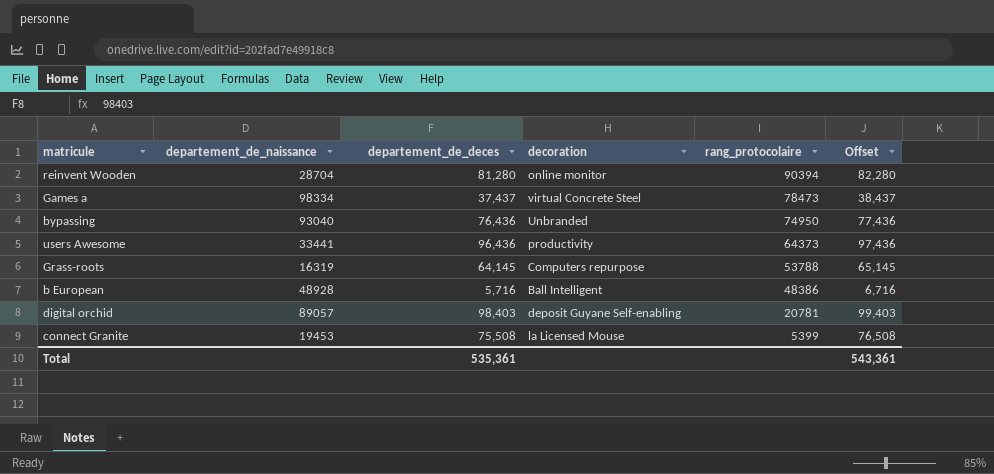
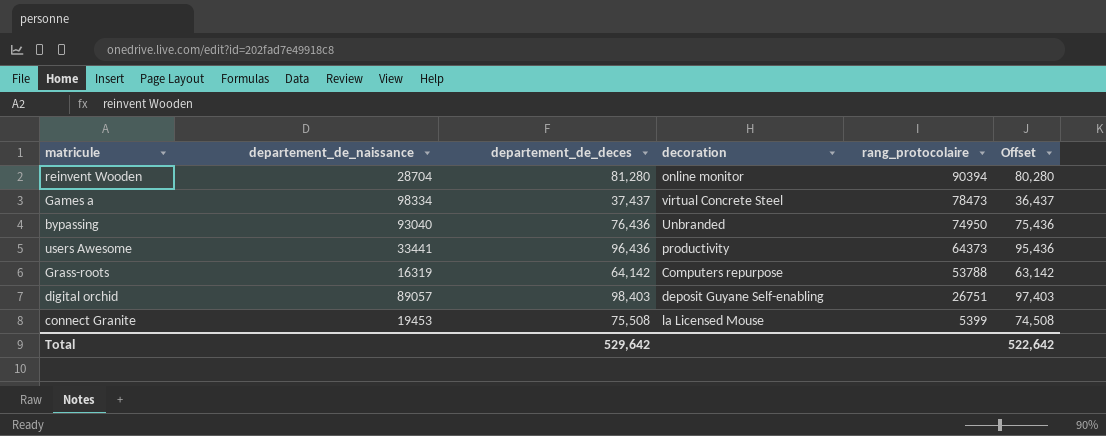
column Offset | formula: [departement_de_deces] + 1000 -> [departement_de_deces] - 1000
row b European: 48928 | 5,716 | Ball Intelligent | 48386 | 6,716 -> none
Grass-roots | departement_de_deces: 64,145 -> 64,142
digital orchid | rang_protocolaire: 20781 -> 26751
Total | departement_de_deces: 535,361 -> 529,642
Total | Offset: 543,361 -> 522,642

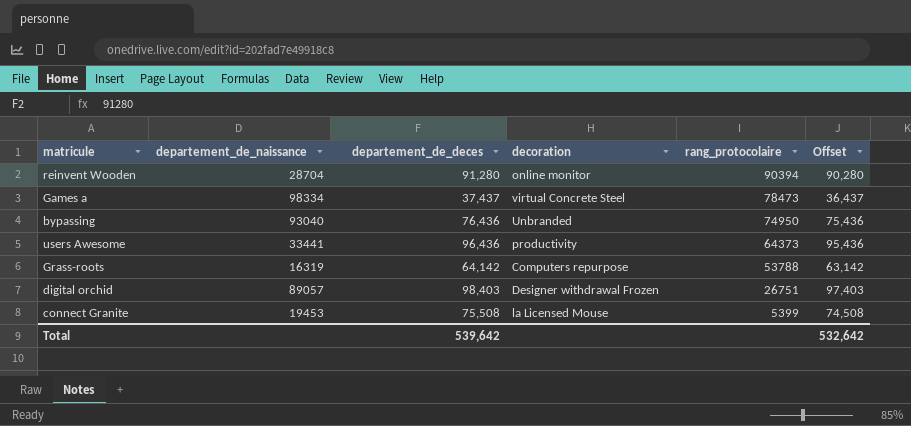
reinvent Wooden | departement_de_deces: 81,280 -> 91,280
reinvent Wooden | Offset: 80,280 -> 90,280
digital orchid | decoration: deposit Guyane Self-enabling -> Designer withdrawal Frozen
Total | departement_de_deces: 529,642 -> 539,642
Total | Offset: 522,642 -> 532,642

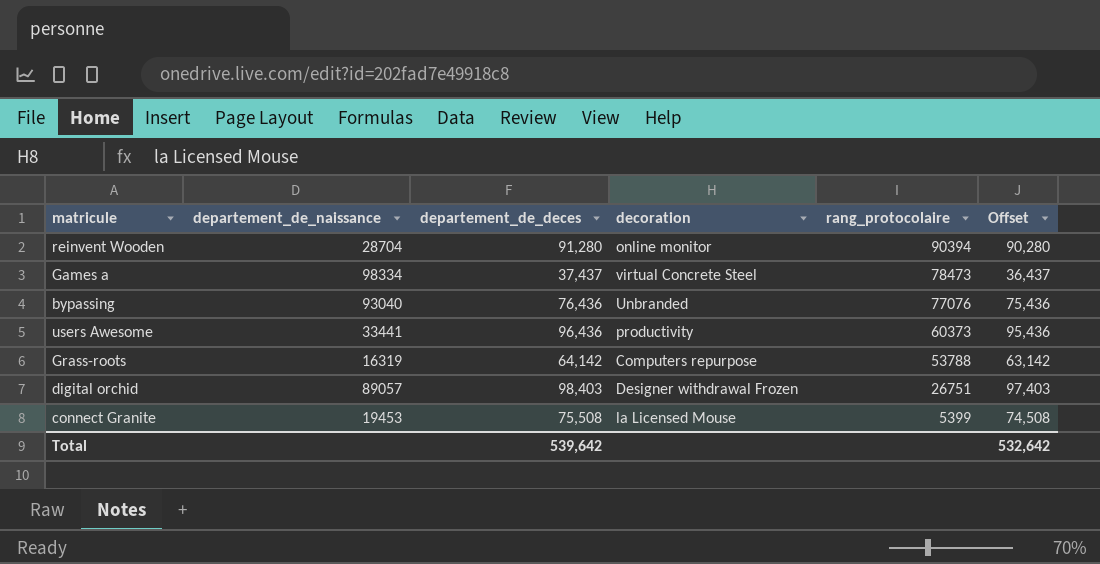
bypassing | rang_protocolaire: 74950 -> 77076
users Awesome | rang_protocolaire: 64373 -> 60373

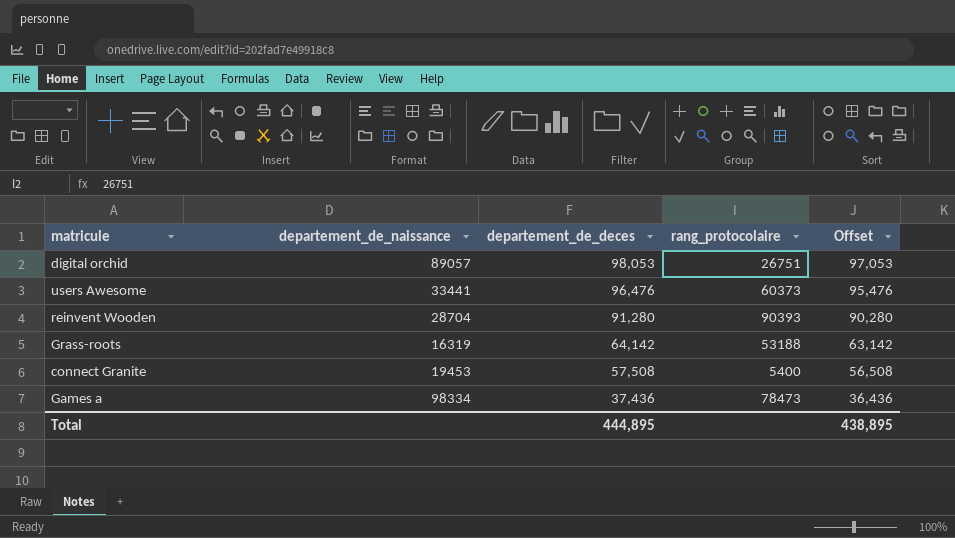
row order: rang_protocolaire descending -> departement_de_deces descending
column decoration | position: 4 -> none
row bypassing: 93040 | 76,436 | Unbranded | 77076 | 75,436 -> none
digital orchid | departement_de_deces: 98,403 -> 98,053
digital orchid | Offset: 97,403 -> 97,053
users Awesome | departement_de_deces: 96,436 -> 96,476
users Awesome | Offset: 95,436 -> 95,476
reinvent Wooden | rang_protocolaire: 90394 -> 90393
Grass-roots | rang_protocolaire: 53788 -> 53188
connect Granite | departement_de_deces: 75,508 -> 57,508
connect Granite | rang_protocolaire: 5399 -> 5400
connect Granite | Offset: 74,508 -> 56,508
Games a | departement_de_deces: 37,437 -> 37,436
Games a | Offset: 36,437 -> 36,436
Total | departement_de_deces: 539,642 -> 444,895
Total | Offset: 532,642 -> 438,895

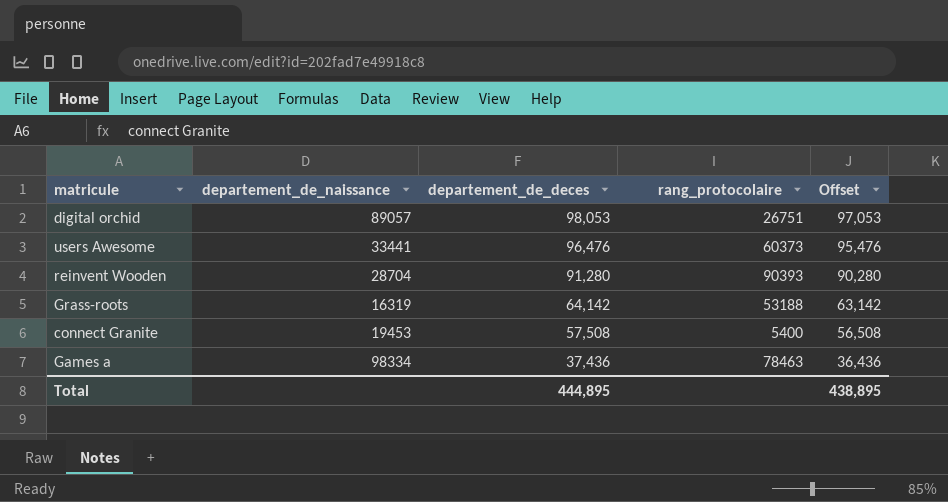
Games a | rang_protocolaire: 78473 -> 78463

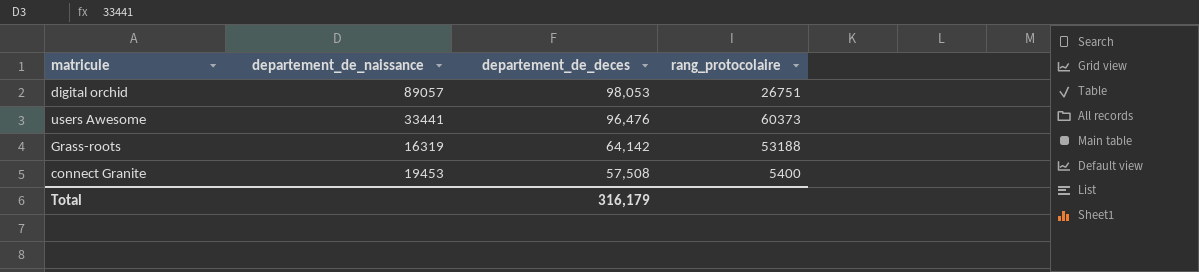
column Offset | formula: [departement_de_deces] - 1000 -> none
row reinvent Wooden: 28704 | 91,280 | 90393 | 90,280 -> none
row Games a: 98334 | 37,436 | 78463 | 36,436 -> none
Total | departement_de_deces: 444,895 -> 316,179

